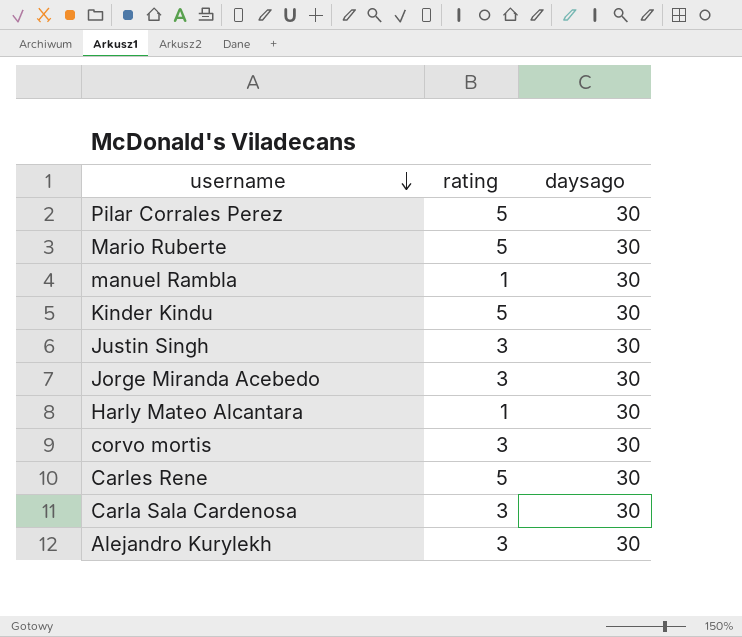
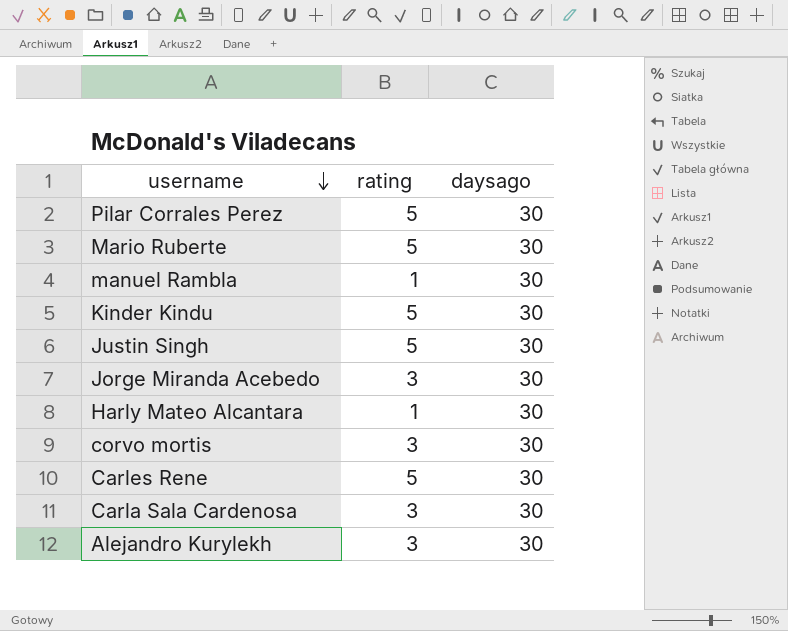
Justin Singh | rating: 3 -> 5

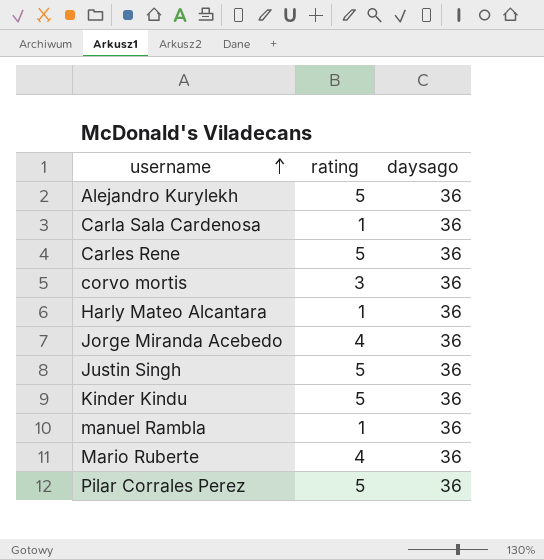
row order: username descending -> username ascending
Alejandro Kurylekh | rating: 3 -> 5
Alejandro Kurylekh | daysago: 30 -> 36
Carla Sala Cardenosa | rating: 3 -> 1
Carla Sala Cardenosa | daysago: 30 -> 36
Carles Rene | daysago: 30 -> 36
corvo mortis | daysago: 30 -> 36
Harly Mateo Alcantara | daysago: 30 -> 36
Jorge Miranda Acebedo | rating: 3 -> 4
Jorge Miranda Acebedo | daysago: 30 -> 36
Justin Singh | daysago: 30 -> 36
Kinder Kindu | daysago: 30 -> 36
manuel Rambla | daysago: 30 -> 36
Mario Ruberte | rating: 5 -> 4
Mario Ruberte | daysago: 30 -> 36
Pilar Corrales Perez | daysago: 30 -> 36

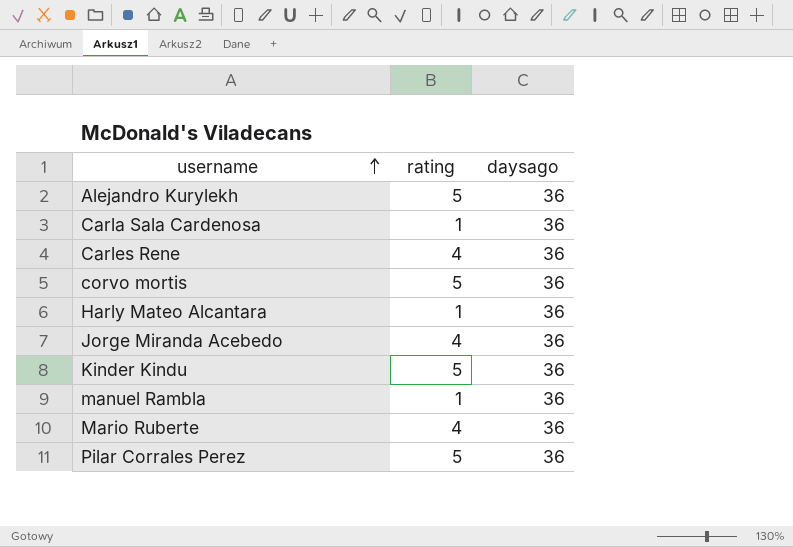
row Justin Singh: 5 | 36 -> none
Carles Rene | rating: 5 -> 4
corvo mortis | rating: 3 -> 5

